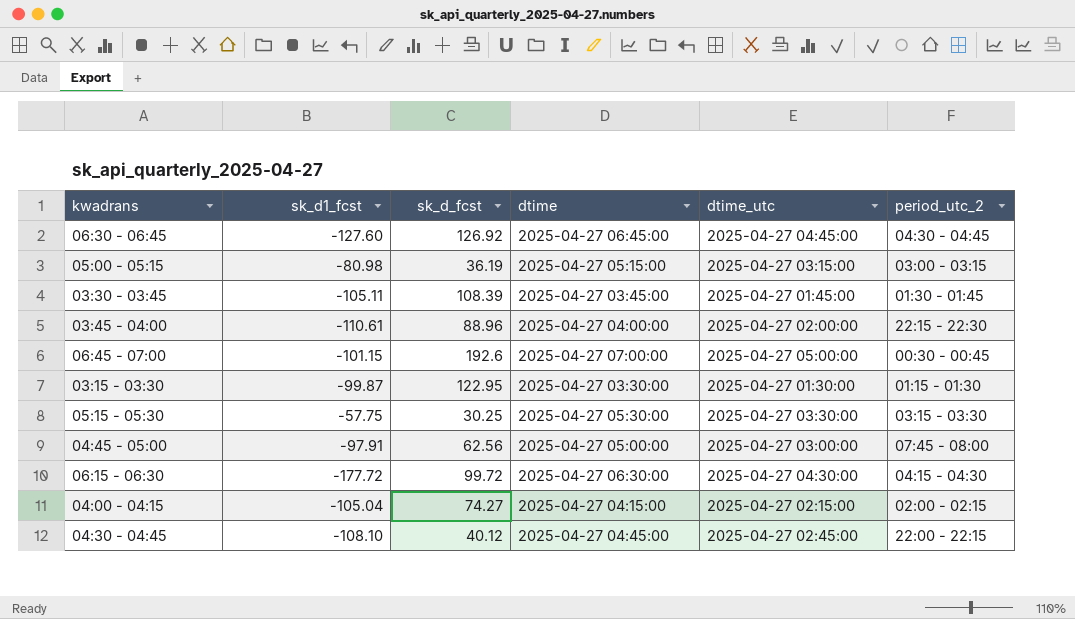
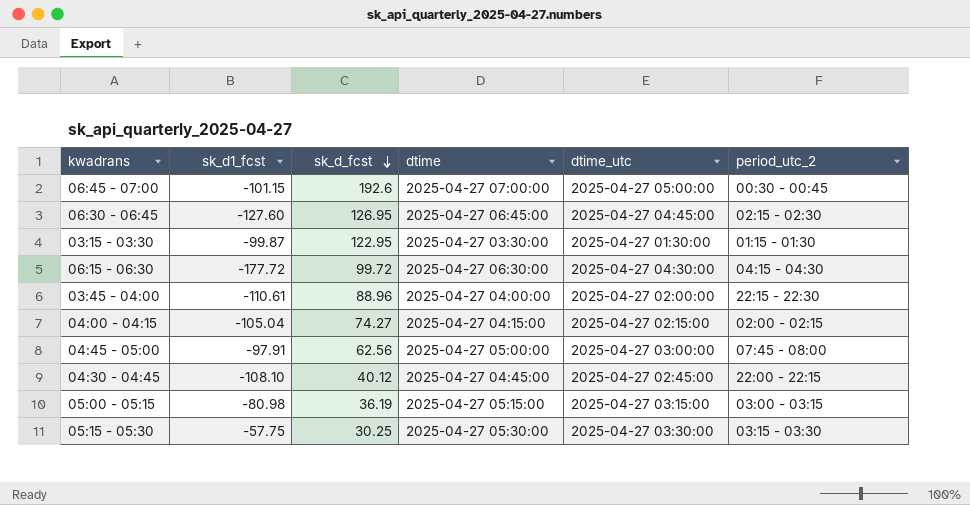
row order: none -> sk_d_fcst descending
row 03:30 - 03:45: -105.11 | 108.39 | 2025-04-27 03:45:00 | 2025-04-27 01:45:00 | 01:30 - 01:45 -> none
06:30 - 06:45 | sk_d_fcst: 126.92 -> 126.95
06:30 - 06:45 | period_utc_2: 04:30 - 04:45 -> 02:15 - 02:30

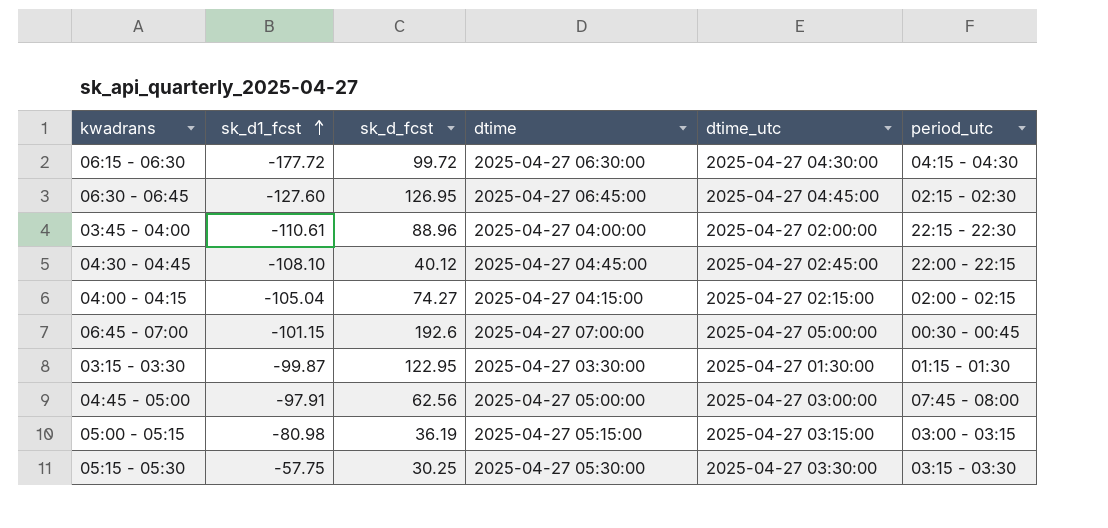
row order: sk_d_fcst descending -> sk_d1_fcst ascending
column name: period_utc_2 -> period_utc

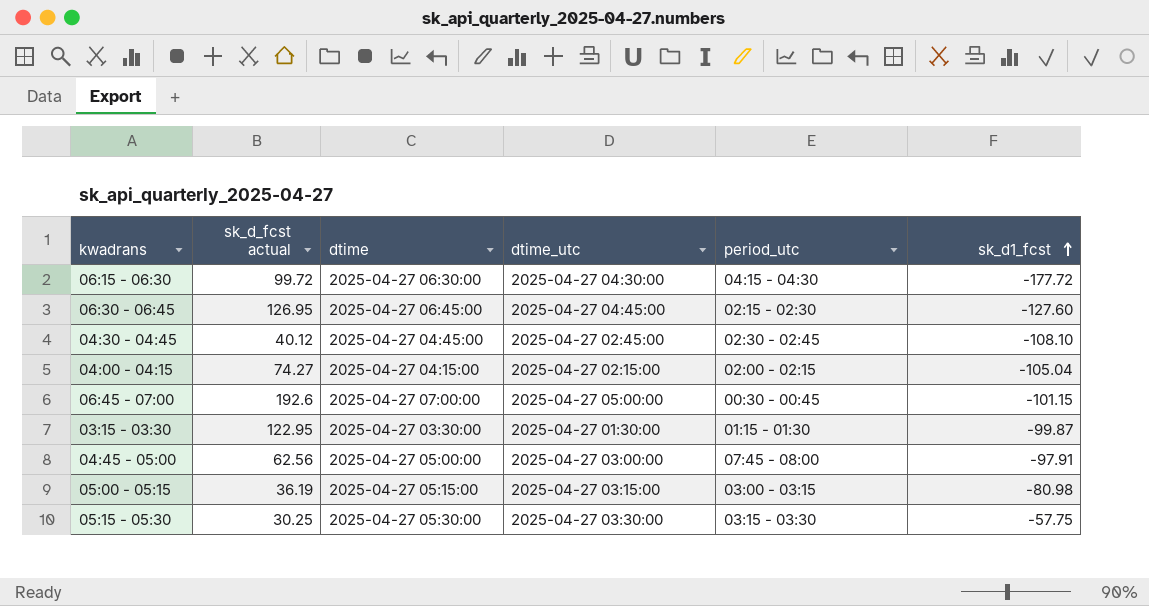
column name: sk_d_fcst -> sk_d_fcst actual
column sk_d1_fcst | position: 2 -> 6
row 03:45 - 04:00: -110.61 | 88.96 | 2025-04-27 04:00:00 | 2025-04-27 02:00:00 | 22:15 - 22:30 -> none
04:30 - 04:45 | period_utc: 22:00 - 22:15 -> 02:30 - 02:45

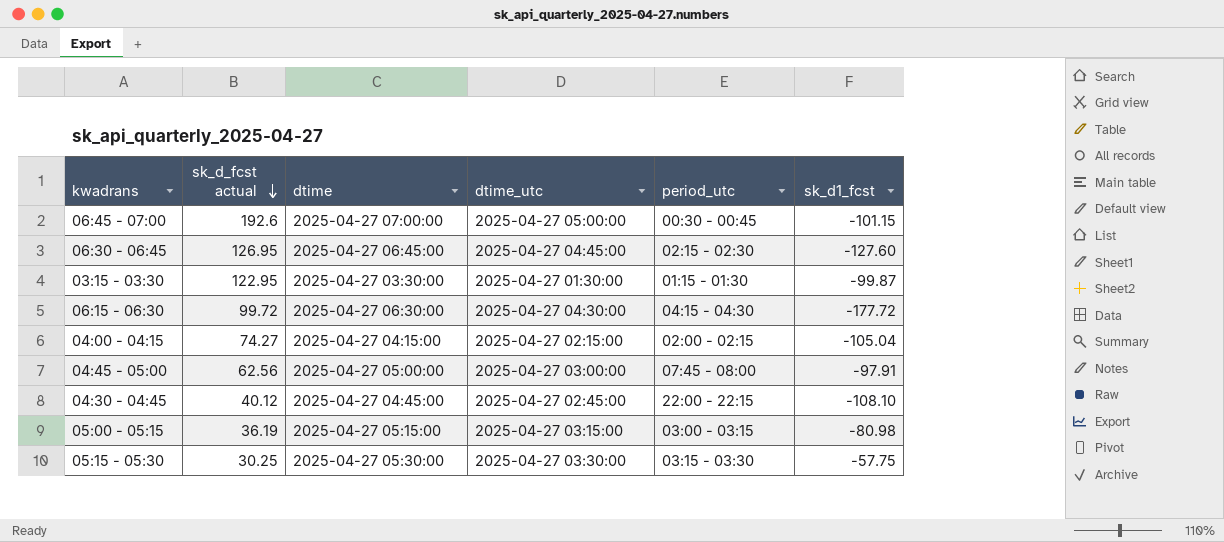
row order: sk_d1_fcst ascending -> sk_d_fcst actual descending
04:30 - 04:45 | period_utc: 02:30 - 02:45 -> 22:00 - 22:15

